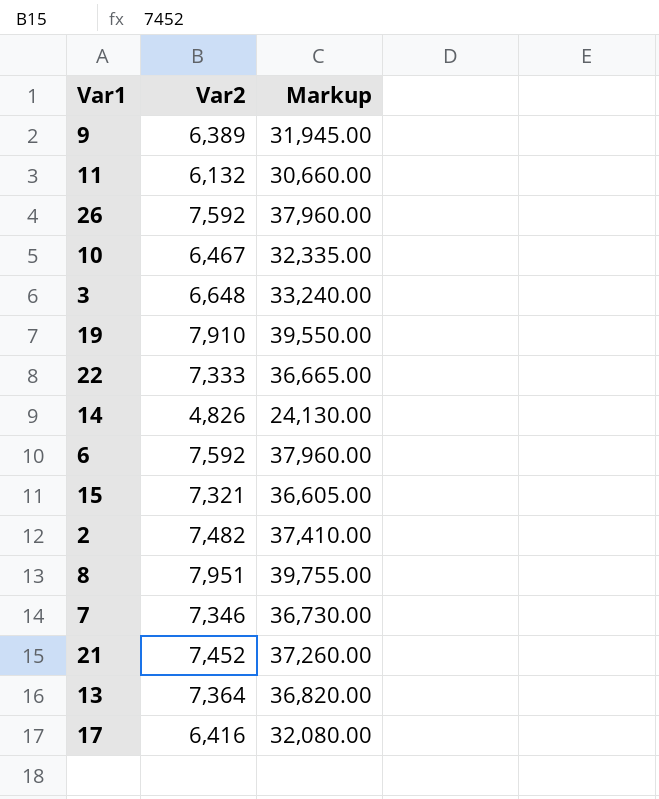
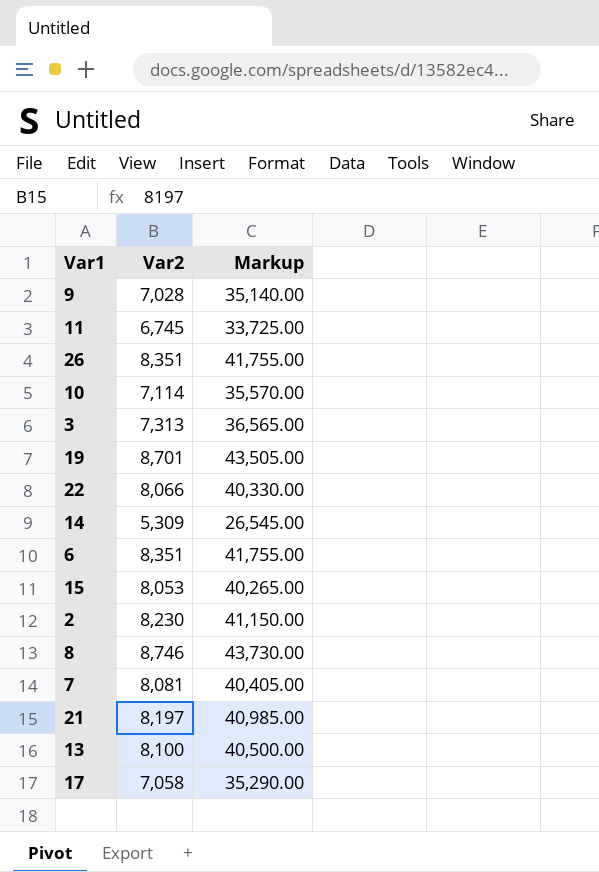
9 | Var2: 6,389 -> 7,028
9 | Markup: 31,945.00 -> 35,140.00
11 | Var2: 6,132 -> 6,745
11 | Markup: 30,660.00 -> 33,725.00
26 | Var2: 7,592 -> 8,351
26 | Markup: 37,960.00 -> 41,755.00
10 | Var2: 6,467 -> 7,114
10 | Markup: 32,335.00 -> 35,570.00
3 | Var2: 6,648 -> 7,313
3 | Markup: 33,240.00 -> 36,565.00
19 | Var2: 7,910 -> 8,701
19 | Markup: 39,550.00 -> 43,505.00
22 | Var2: 7,333 -> 8,066
22 | Markup: 36,665.00 -> 40,330.00
14 | Var2: 4,826 -> 5,309
14 | Markup: 24,130.00 -> 26,545.00
6 | Var2: 7,592 -> 8,351
6 | Markup: 37,960.00 -> 41,755.00
15 | Var2: 7,321 -> 8,053
15 | Markup: 36,605.00 -> 40,265.00
2 | Var2: 7,482 -> 8,230
2 | Markup: 37,410.00 -> 41,150.00
8 | Var2: 7,951 -> 8,746
8 | Markup: 39,755.00 -> 43,730.00
7 | Var2: 7,346 -> 8,081
7 | Markup: 36,730.00 -> 40,405.00
21 | Var2: 7,452 -> 8,197
21 | Markup: 37,260.00 -> 40,985.00
13 | Var2: 7,364 -> 8,100
13 | Markup: 36,820.00 -> 40,500.00
17 | Var2: 6,416 -> 7,058
17 | Markup: 32,080.00 -> 35,290.00

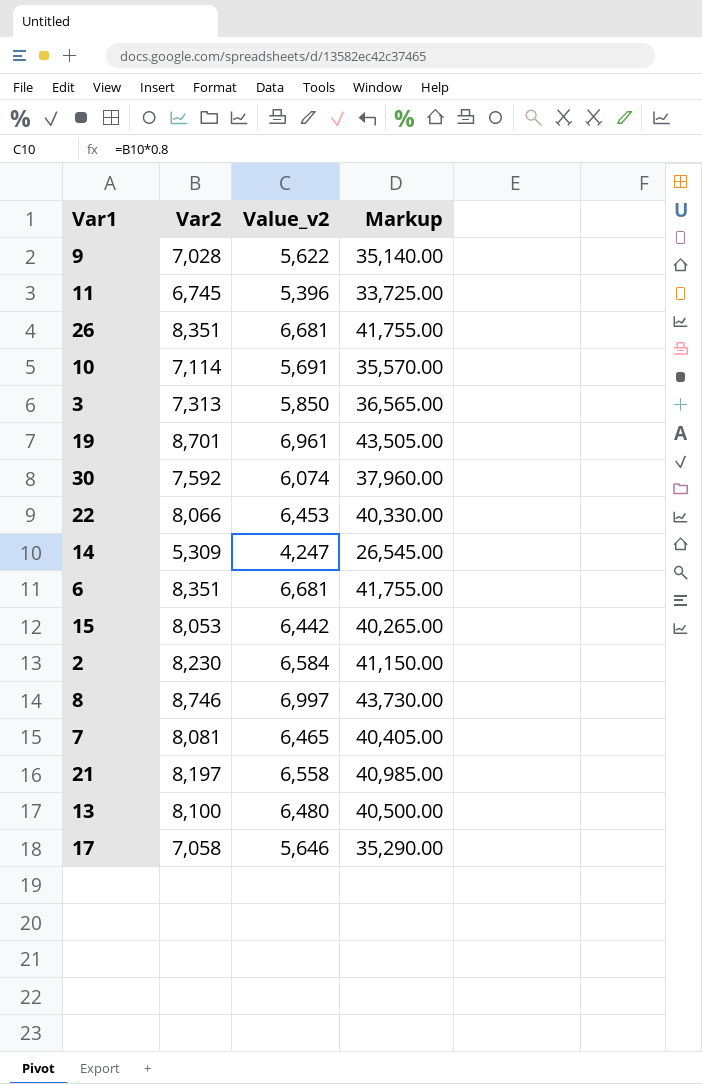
column Value_v2 | formula: none -> [Var2] * 0.8
row 30: none -> 7,592 | 6,074 | 37,960.00

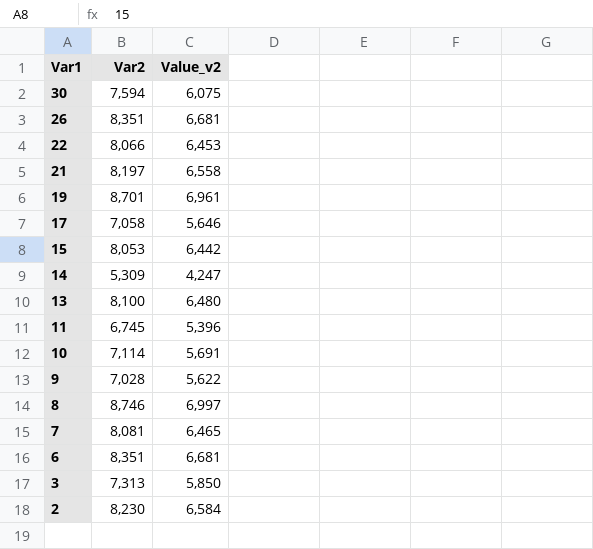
row order: none -> Var1 descending
column Markup | formula: [Var2] * 5 -> none
30 | Var2: 7,592 -> 7,594
30 | Value_v2: 6,074 -> 6,075

